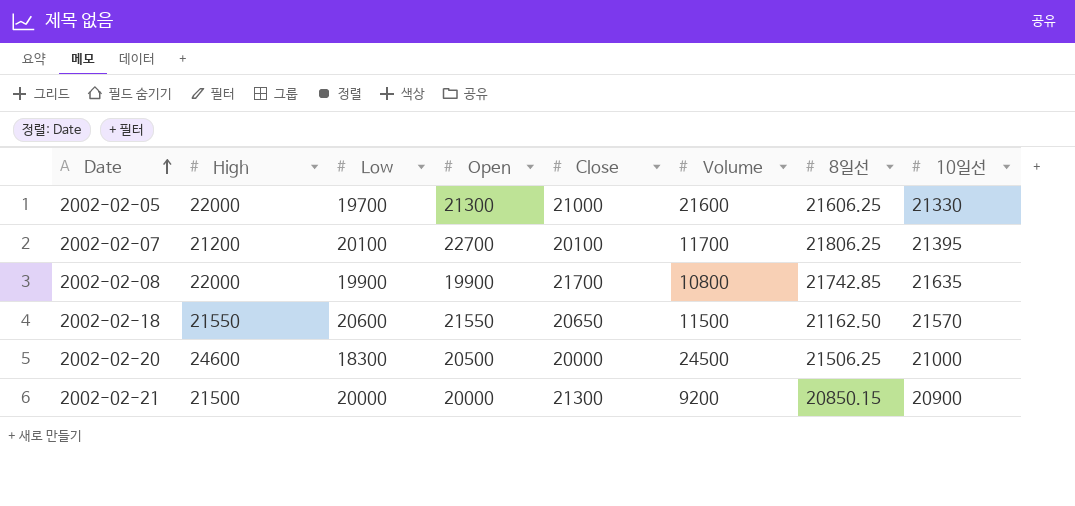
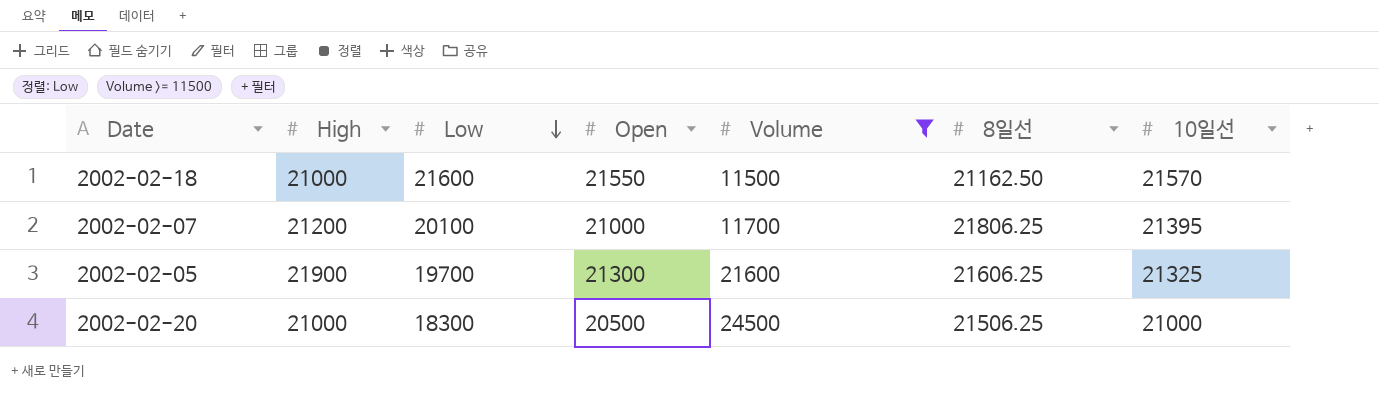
filter: none -> Volume >= 11500
row order: Date ascending -> Low descending
column Close | position: 5 -> none
2002-02-18 | High: 21550 -> 21000
2002-02-18 | Low: 20600 -> 21600
2002-02-07 | Open: 22700 -> 21000
2002-02-05 | High: 22000 -> 21900
2002-02-05 | 10일선: 21330 -> 21325
2002-02-20 | High: 24600 -> 21000

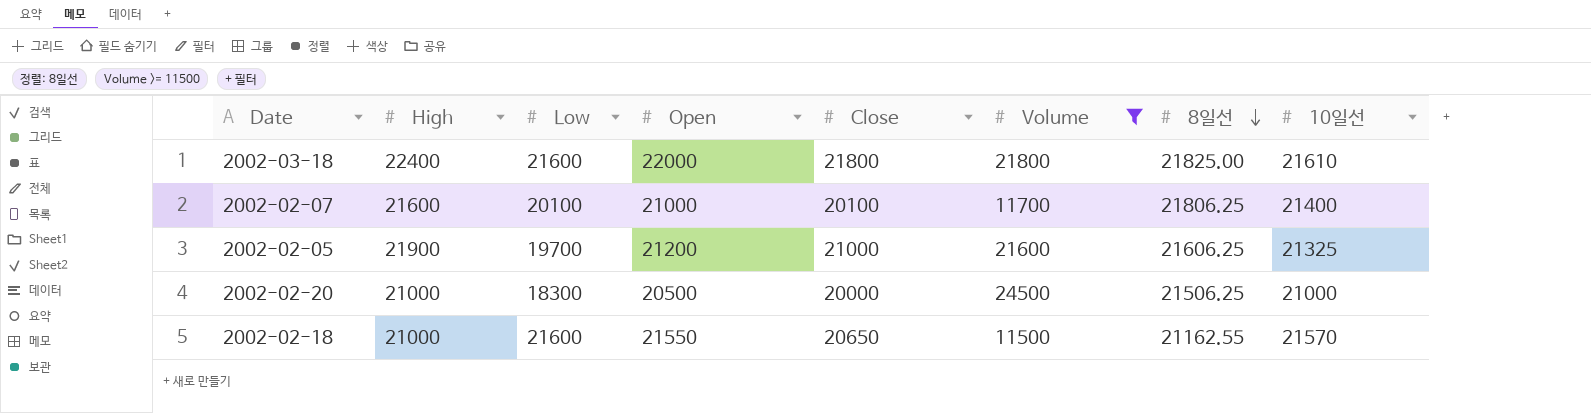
row order: Low descending -> 8일선 descending
column Close | position: none -> 5
row 2002-03-18: none -> 22400 | 21600 | 22000 | 21800 | 21800 | 21825.00 | 21610
2002-02-07 | High: 21200 -> 21600
2002-02-07 | 10일선: 21395 -> 21400
2002-02-05 | Open: 21300 -> 21200
2002-02-18 | 8일선: 21162.50 -> 21162.55

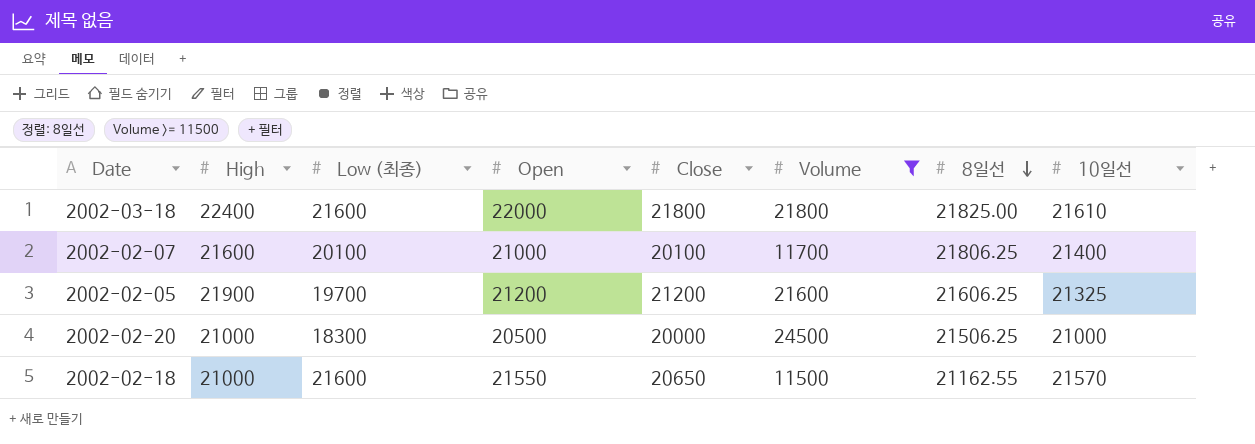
column name: Low -> Low (최종)
2002-02-05 | Close: 21000 -> 21200

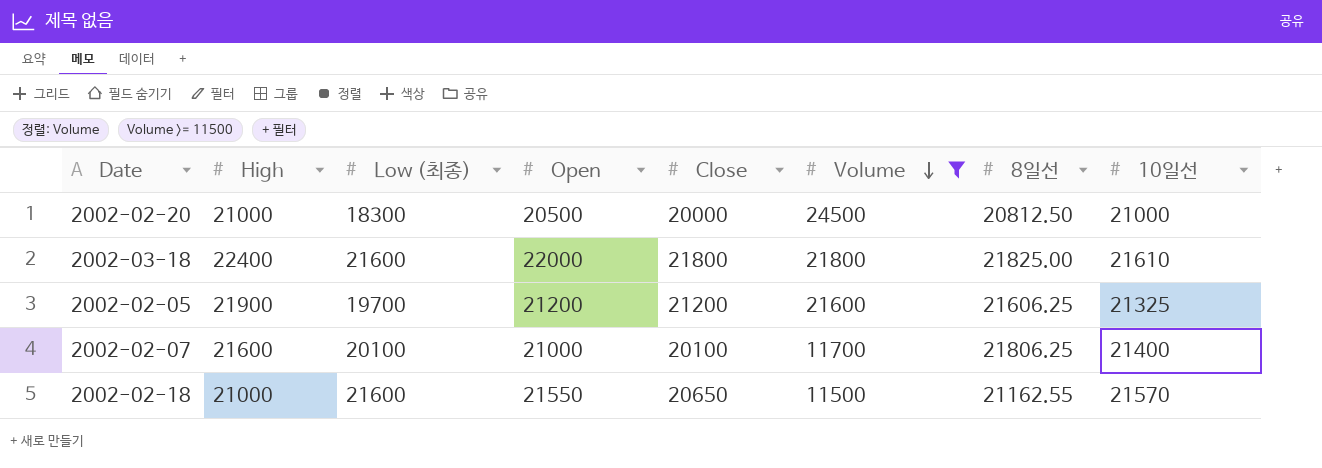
row order: 8일선 descending -> Volume descending
2002-02-20 | 8일선: 21506.25 -> 20812.50

